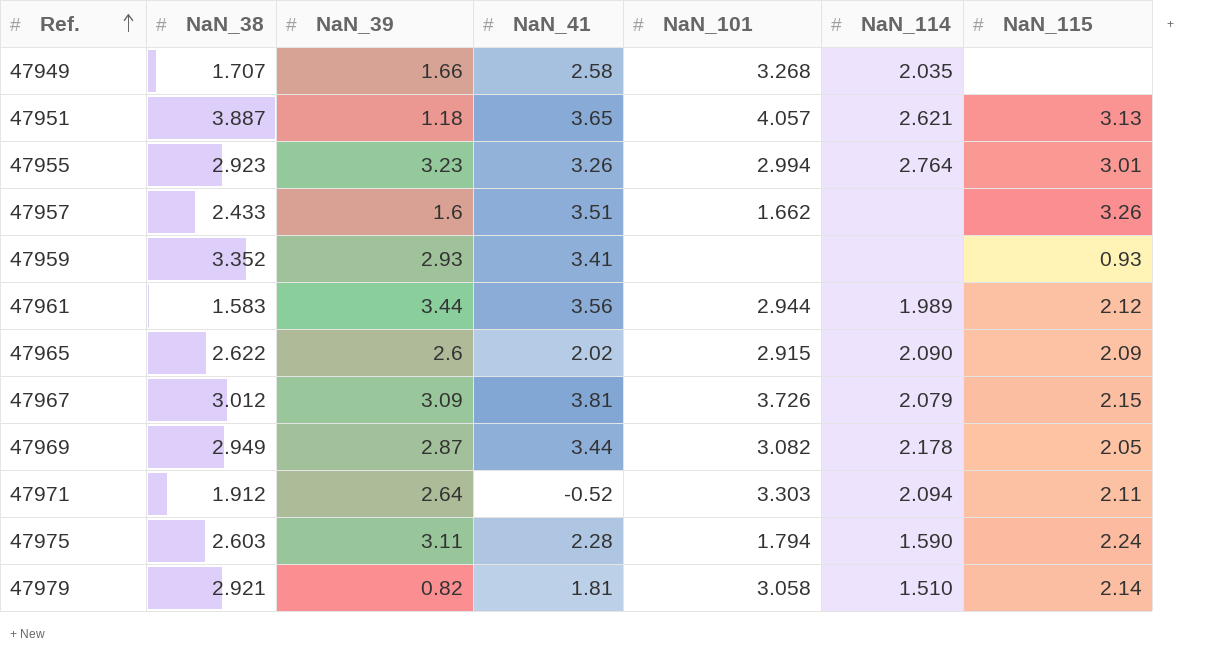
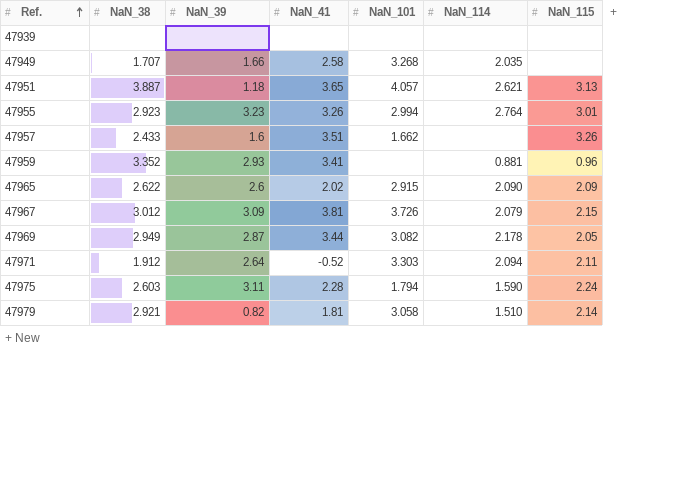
row 47961: 1.583 | 3.44 | 3.56 | 2.944 | 1.989 | 2.12 -> none
row 47939: none -> none | none | none | none | none | none
47959 | NaN_114: none -> 0.881
47959 | NaN_115: 0.93 -> 0.96

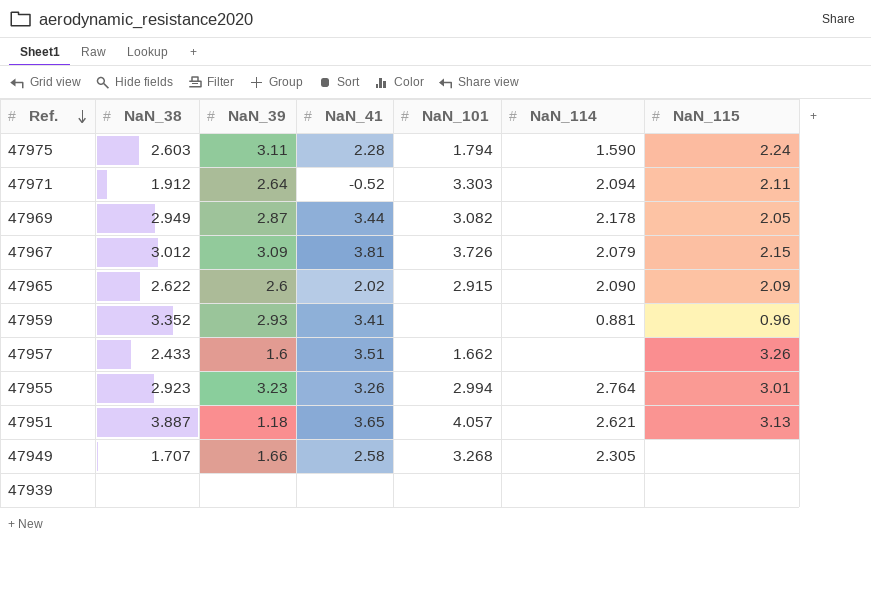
row order: Ref. ascending -> Ref. descending
row 47979: 2.921 | 0.82 | 1.81 | 3.058 | 1.510 | 2.14 -> none
47949 | NaN_114: 2.035 -> 2.305

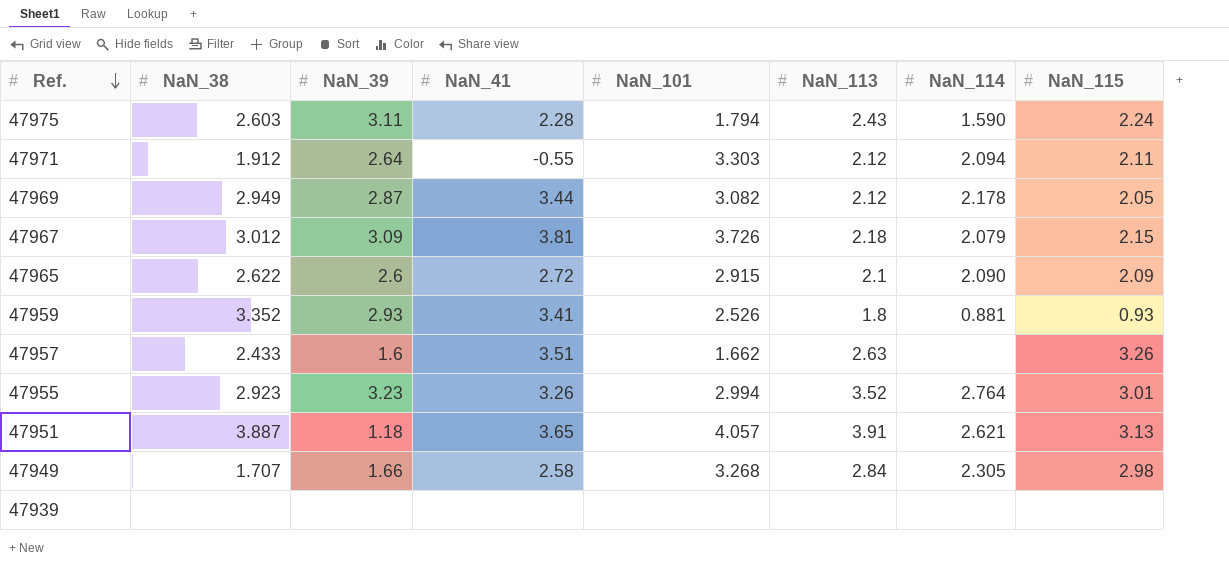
column NaN_113 | position: none -> 6
47971 | NaN_41: -0.52 -> -0.55
47965 | NaN_41: 2.02 -> 2.72
47959 | NaN_101: none -> 2.526
47959 | NaN_115: 0.96 -> 0.93
47949 | NaN_115: none -> 2.98

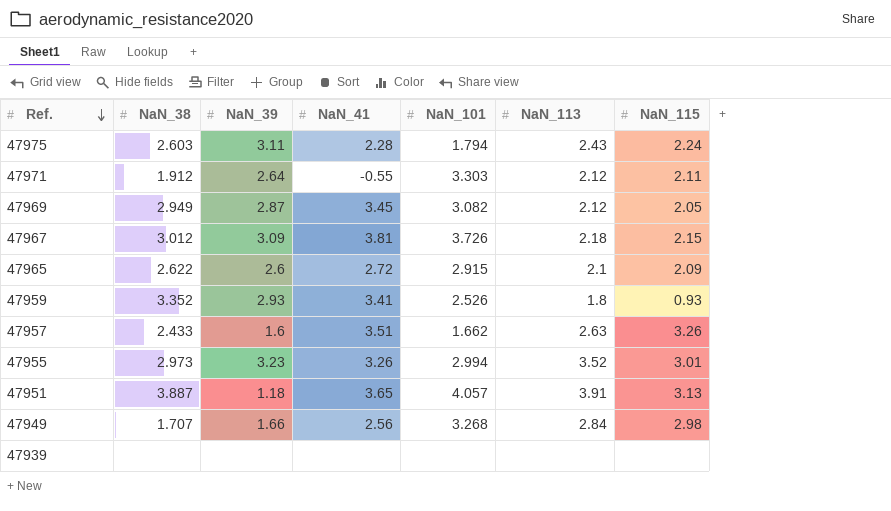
column NaN_114 | position: 7 -> none
47969 | NaN_41: 3.44 -> 3.45
47955 | NaN_38: 2.923 -> 2.973
47949 | NaN_41: 2.58 -> 2.56

